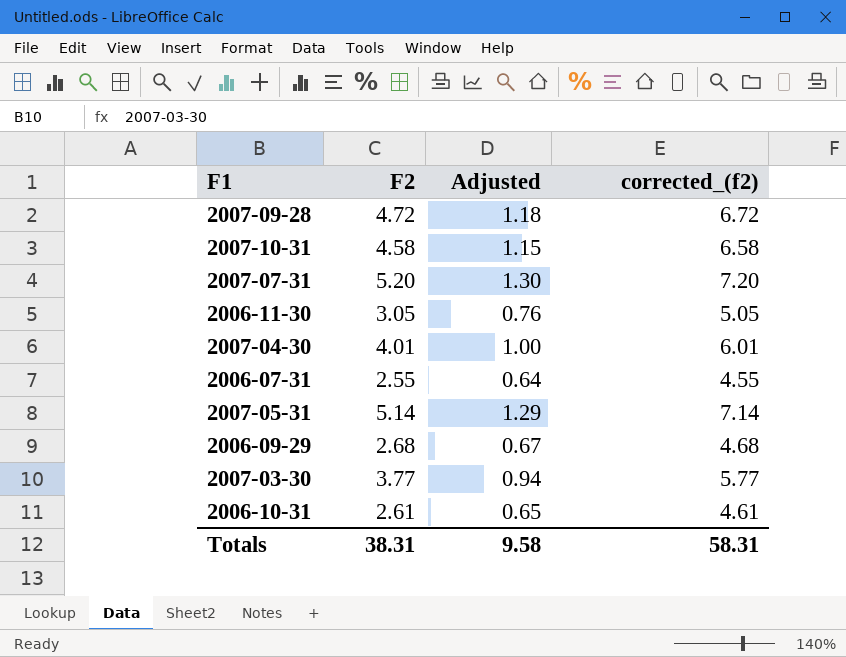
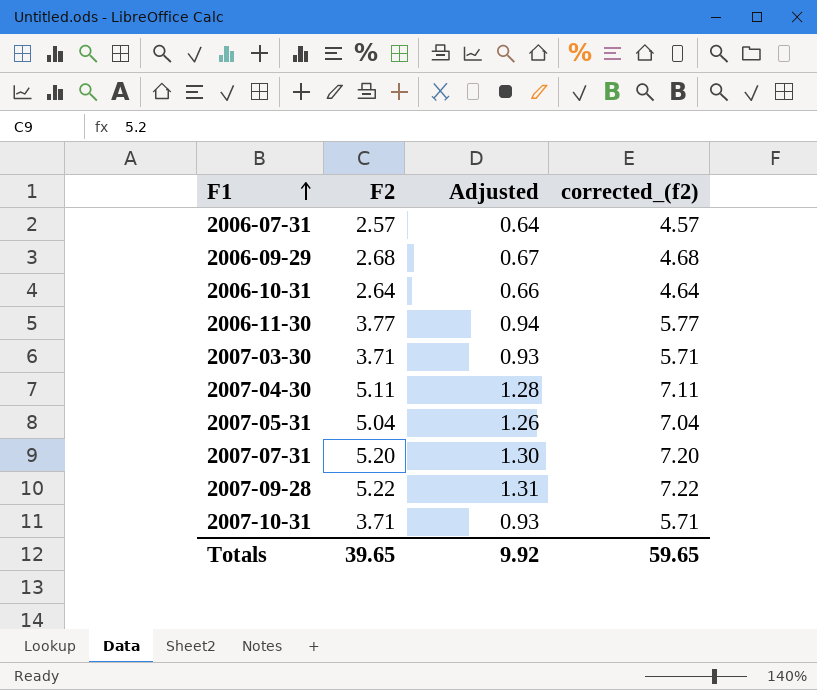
row order: none -> F1 ascending
2006-07-31 | F2: 2.55 -> 2.57
2006-07-31 | corrected_(f2): 4.55 -> 4.57
2006-10-31 | F2: 2.61 -> 2.64
2006-10-31 | Adjusted: 0.65 -> 0.66
2006-10-31 | corrected_(f2): 4.61 -> 4.64
2006-11-30 | F2: 3.05 -> 3.77
2006-11-30 | Adjusted: 0.76 -> 0.94
2006-11-30 | corrected_(f2): 5.05 -> 5.77
2007-03-30 | F2: 3.77 -> 3.71
2007-03-30 | Adjusted: 0.94 -> 0.93
2007-03-30 | corrected_(f2): 5.77 -> 5.71
2007-04-30 | F2: 4.01 -> 5.11
2007-04-30 | Adjusted: 1.00 -> 1.28
2007-04-30 | corrected_(f2): 6.01 -> 7.11
2007-05-31 | F2: 5.14 -> 5.04
2007-05-31 | Adjusted: 1.29 -> 1.26
2007-05-31 | corrected_(f2): 7.14 -> 7.04
2007-09-28 | F2: 4.72 -> 5.22
2007-09-28 | Adjusted: 1.18 -> 1.31
2007-09-28 | corrected_(f2): 6.72 -> 7.22
2007-10-31 | F2: 4.58 -> 3.71
2007-10-31 | Adjusted: 1.15 -> 0.93
2007-10-31 | corrected_(f2): 6.58 -> 5.71
Totals | F2: 38.31 -> 39.65
Totals | Adjusted: 9.58 -> 9.92
Totals | corrected_(f2): 58.31 -> 59.65

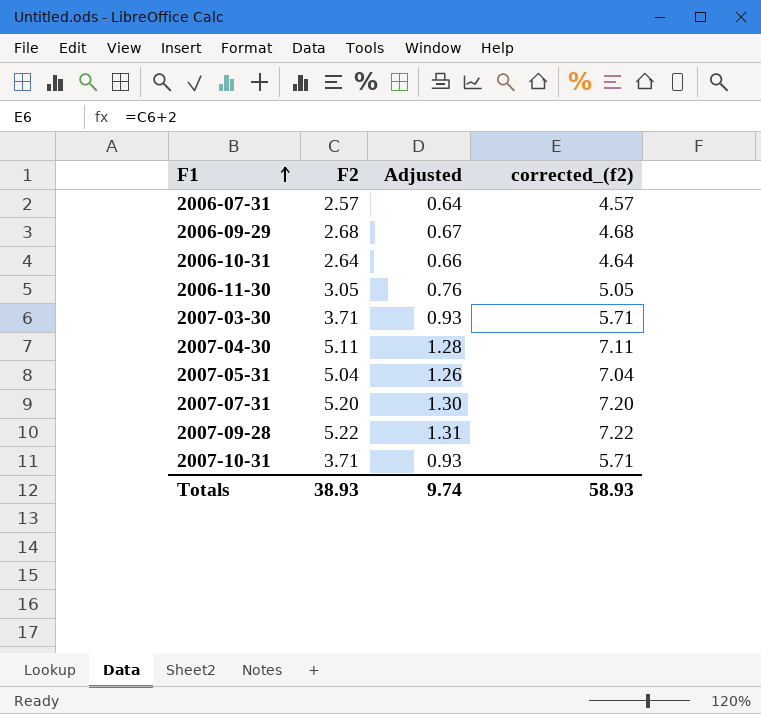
2006-11-30 | F2: 3.77 -> 3.05
2006-11-30 | Adjusted: 0.94 -> 0.76
2006-11-30 | corrected_(f2): 5.77 -> 5.05
Totals | F2: 39.65 -> 38.93
Totals | Adjusted: 9.92 -> 9.74
Totals | corrected_(f2): 59.65 -> 58.93

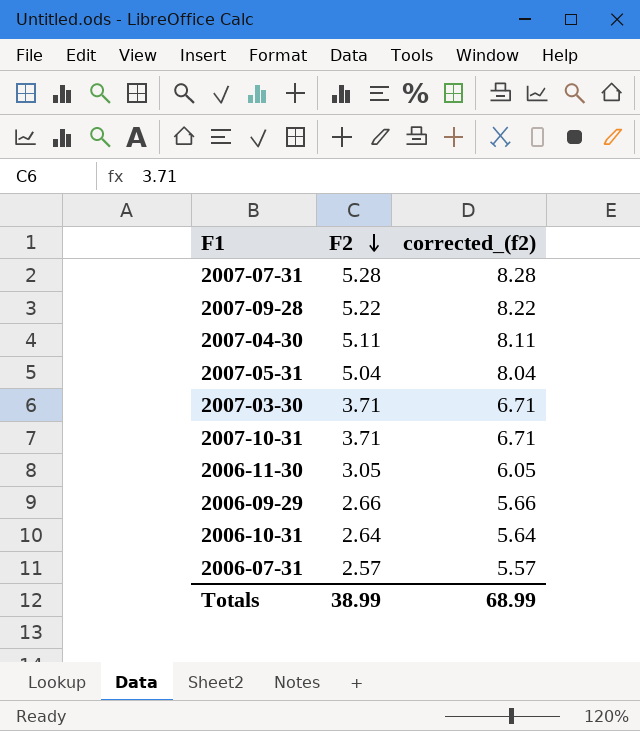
row order: F1 ascending -> F2 descending
column Adjusted | formula: [F2] * 0.25 -> none
column corrected_(f2) | formula: [F2] + 2 -> [F2] + 3
2007-07-31 | F2: 5.20 -> 5.28
2006-09-29 | F2: 2.68 -> 2.66
Totals | F2: 38.93 -> 38.99
Totals | corrected_(f2): 58.93 -> 68.99

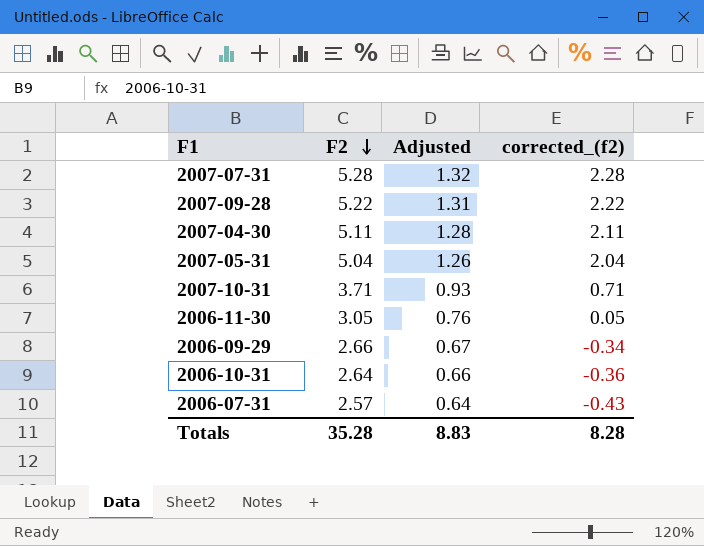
column Adjusted | formula: none -> [F2] * 0.25
column corrected_(f2) | formula: [F2] + 3 -> [F2] - 3
row 2007-03-30: 3.71 | 6.71 -> none
Totals | F2: 38.99 -> 35.28
Totals | corrected_(f2): 68.99 -> 8.28

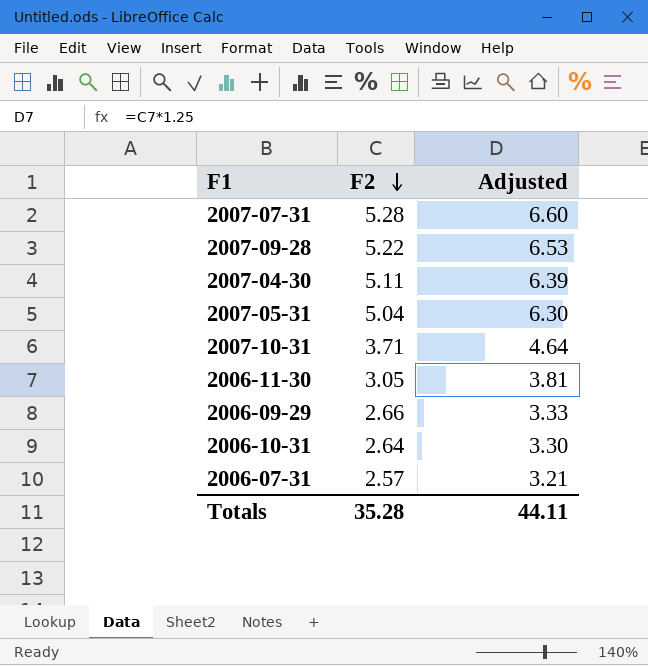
column corrected_(f2) | formula: [F2] - 3 -> none
column Adjusted | formula: [F2] * 0.25 -> [F2] * 1.25
Totals | Adjusted: 8.83 -> 44.11

